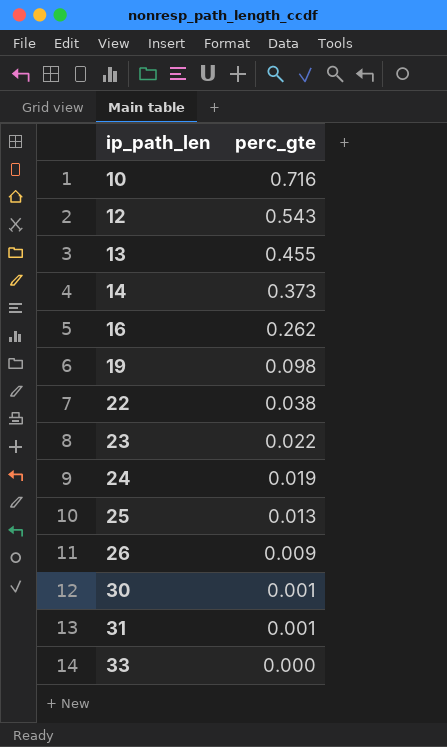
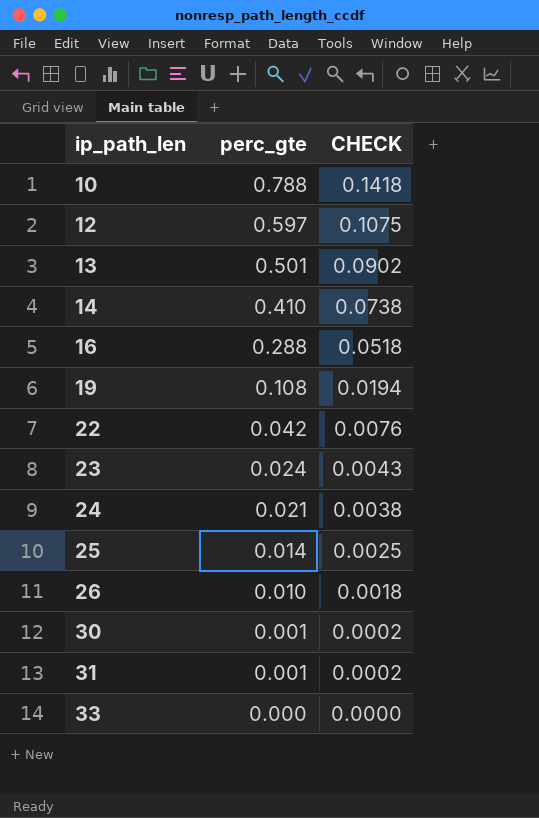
column CHECK | formula: none -> [perc_gte] * 0.18
10 | perc_gte: 0.716 -> 0.788
12 | perc_gte: 0.543 -> 0.597
13 | perc_gte: 0.455 -> 0.501
14 | perc_gte: 0.373 -> 0.410
16 | perc_gte: 0.262 -> 0.288
19 | perc_gte: 0.098 -> 0.108
22 | perc_gte: 0.038 -> 0.042
23 | perc_gte: 0.022 -> 0.024
24 | perc_gte: 0.019 -> 0.021
25 | perc_gte: 0.013 -> 0.014
26 | perc_gte: 0.009 -> 0.010

